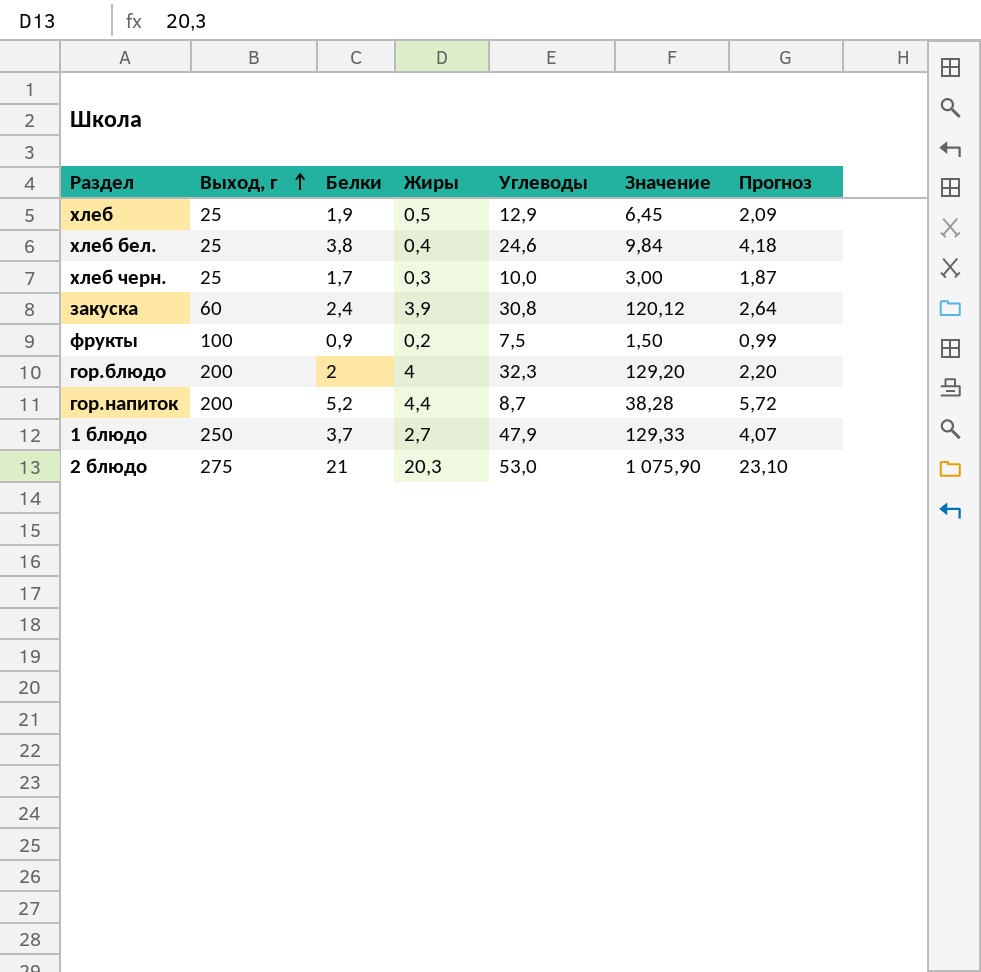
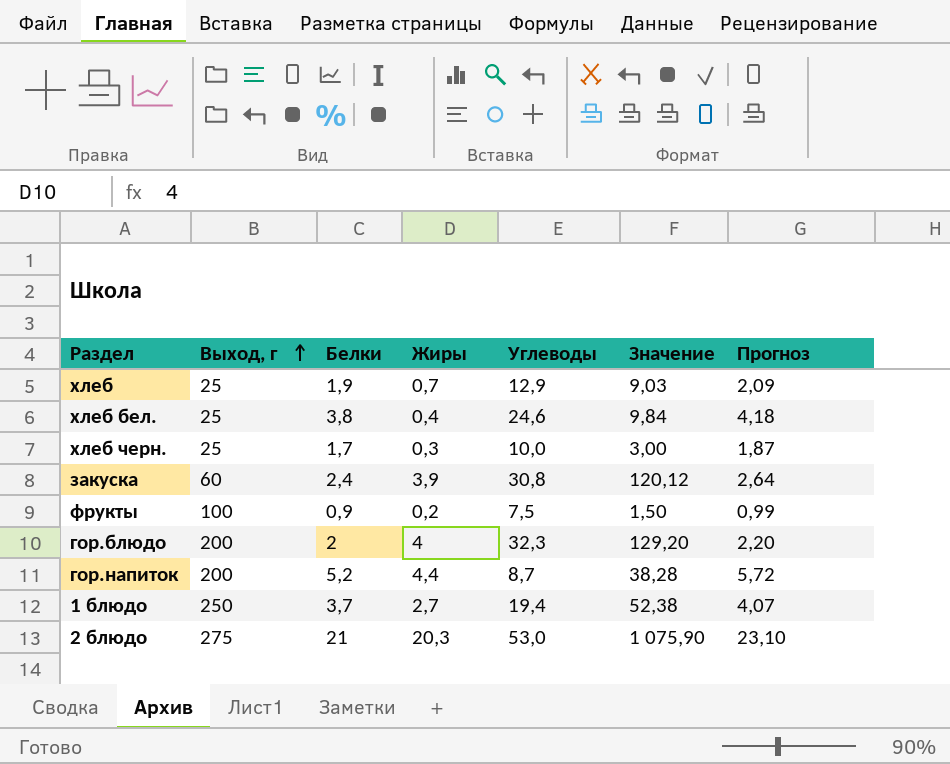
хлеб | Жиры: 0,5 -> 0,7
хлеб | Значение: 6,45 -> 9,03
1 блюдо | Углеводы: 47,9 -> 19,4
1 блюдо | Значение: 129,33 -> 52,38

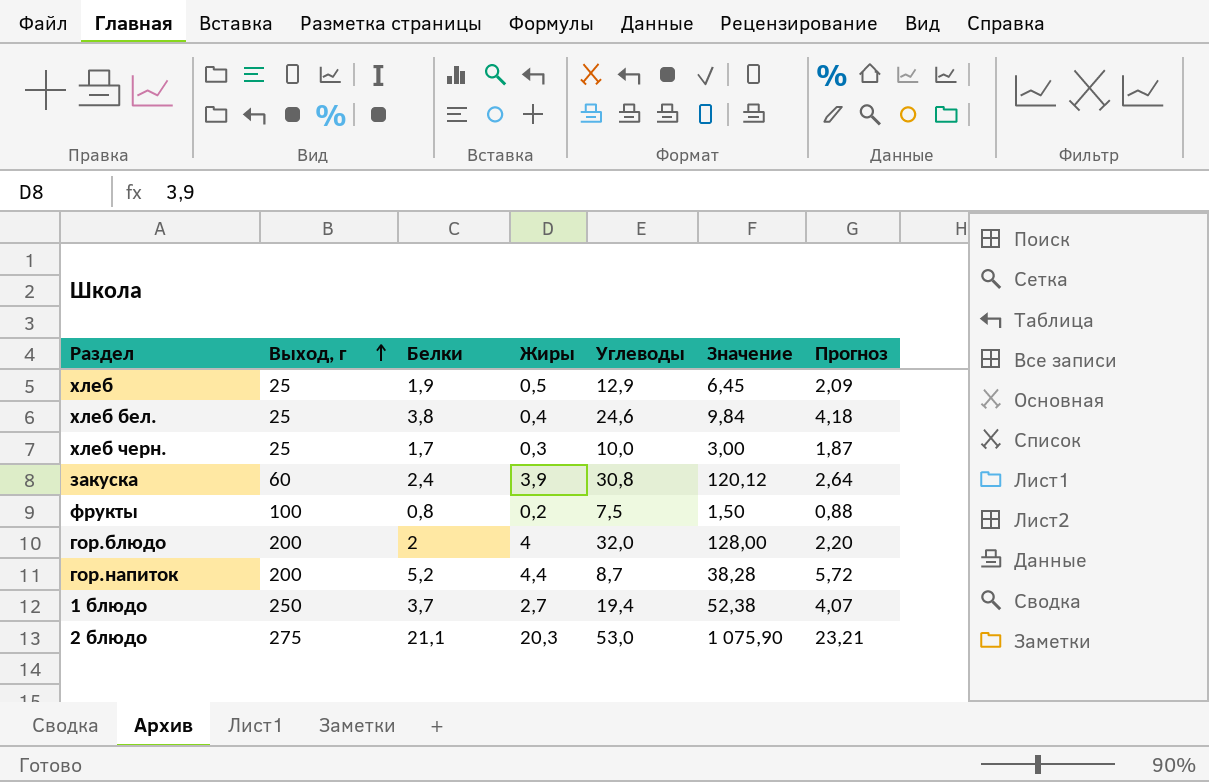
хлеб | Жиры: 0,7 -> 0,5
хлеб | Значение: 9,03 -> 6,45
фрукты | Белки: 0,9 -> 0,8
фрукты | Прогноз: 0,99 -> 0,88
гор.блюдо | Углеводы: 32,3 -> 32,0
гор.блюдо | Значение: 129,20 -> 128,00
2 блюдо | Белки: 21 -> 21,1
2 блюдо | Прогноз: 23,10 -> 23,21

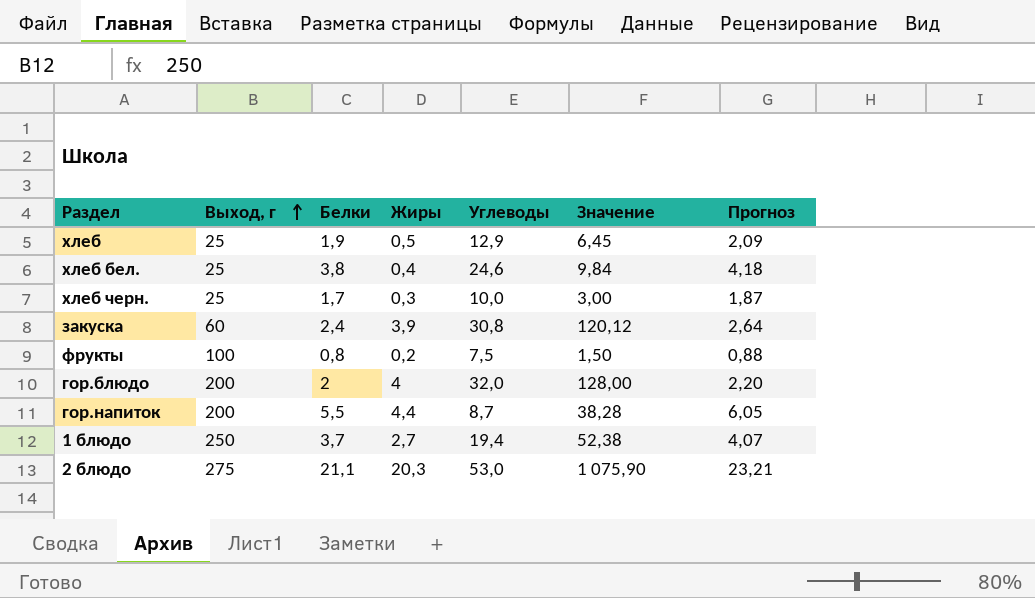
гор.напиток | Белки: 5,2 -> 5,5
гор.напиток | Прогноз: 5,72 -> 6,05

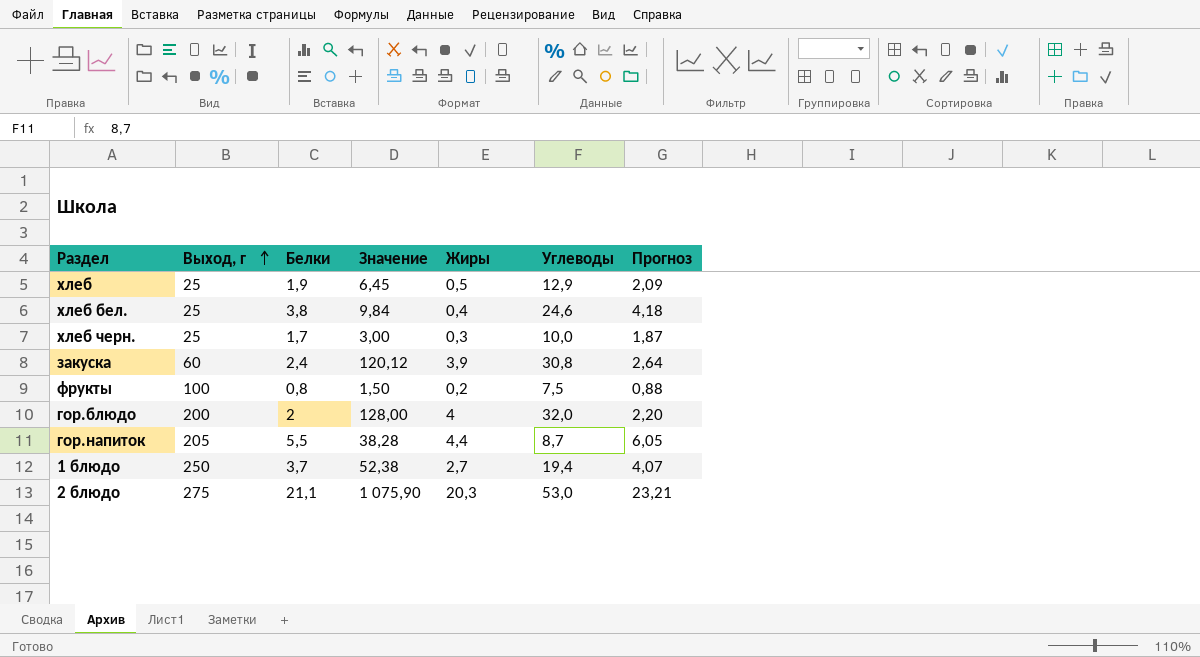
column Значение | position: 6 -> 4
гор.напиток | Выход, г: 200 -> 205

